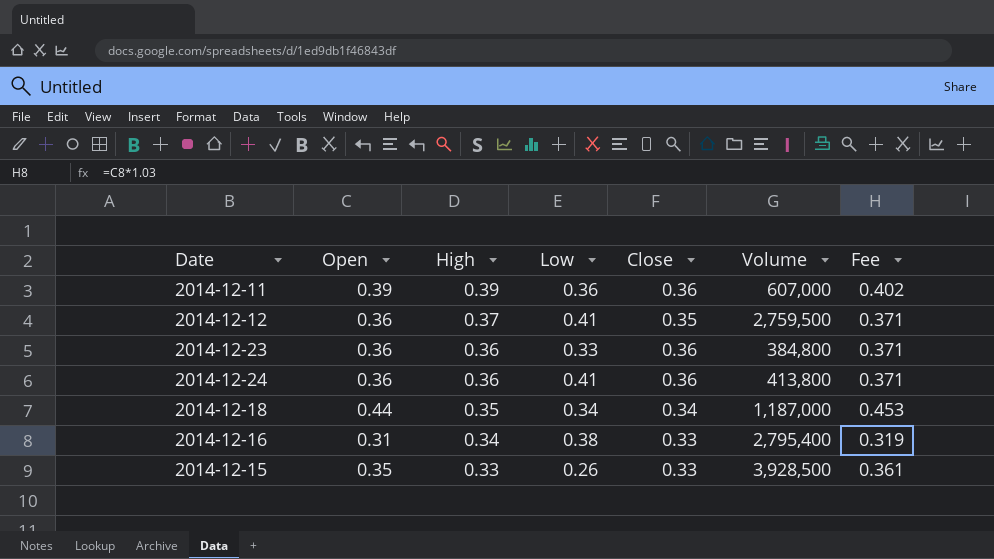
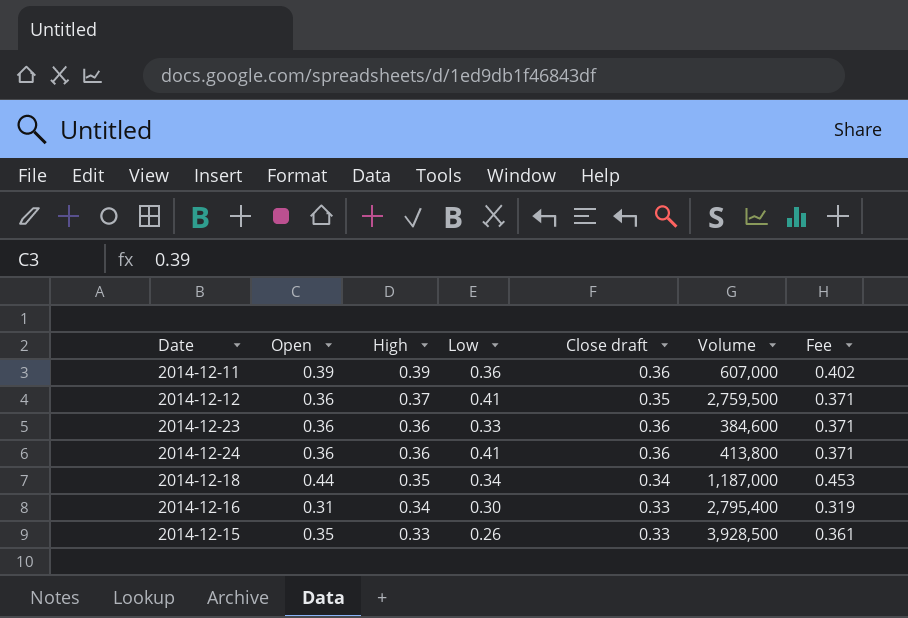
column name: Close -> Close draft
2014-12-23 | Volume: 384,800 -> 384,600
2014-12-16 | Low: 0.38 -> 0.30

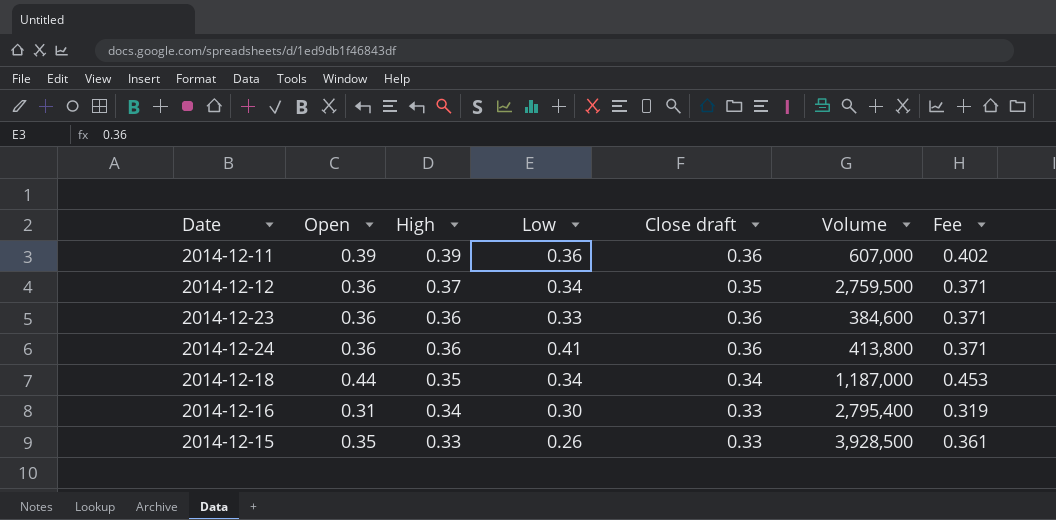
2014-12-12 | Low: 0.41 -> 0.34

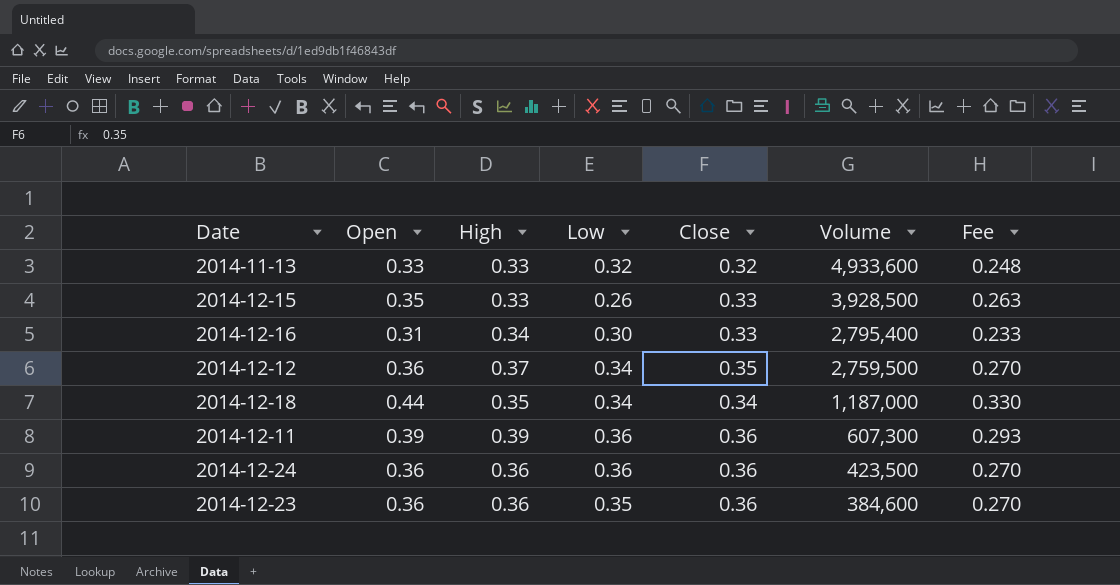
row order: High descending -> Volume descending
column name: Close draft -> Close
column Fee | formula: [Open] * 1.03 -> [Open] * 0.75
row 2014-11-13: none -> 0.33 | 0.33 | 0.32 | 0.32 | 4,933,600 | 0.248
2014-12-11 | Volume: 607,000 -> 607,300
2014-12-24 | Low: 0.41 -> 0.36
2014-12-24 | Volume: 413,800 -> 423,500
2014-12-23 | Low: 0.33 -> 0.35

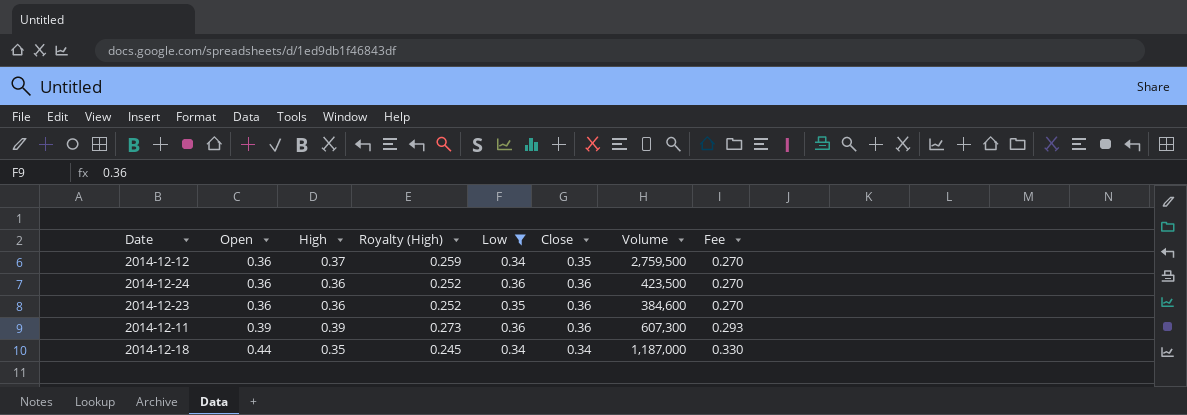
filter: none -> Low >= 0.34
row order: Volume descending -> Open ascending
column Royalty (High) | formula: none -> [High] * 0.7

